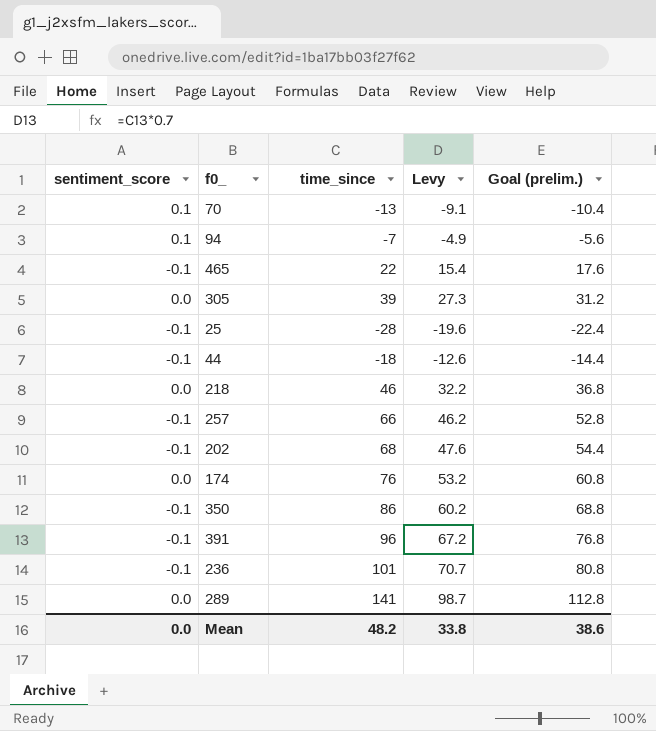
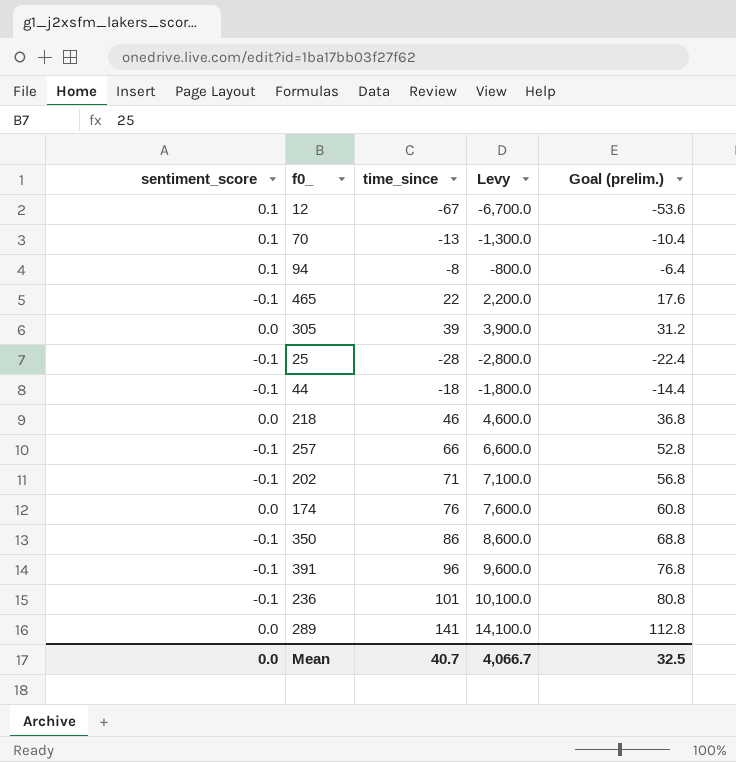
column Levy | formula: [time_since] * 0.7 -> [time_since] * 100
row 12: none -> 0.1 | -67 | -6,700.0 | -53.6
94 | time_since: -7 -> -8
94 | Goal (prelim.): -5.6 -> -6.4
202 | time_since: 68 -> 71
202 | Goal (prelim.): 54.4 -> 56.8
Mean | time_since: 48.2 -> 40.7
Mean | Levy: 33.8 -> 4,066.7
Mean | Goal (prelim.): 38.6 -> 32.5

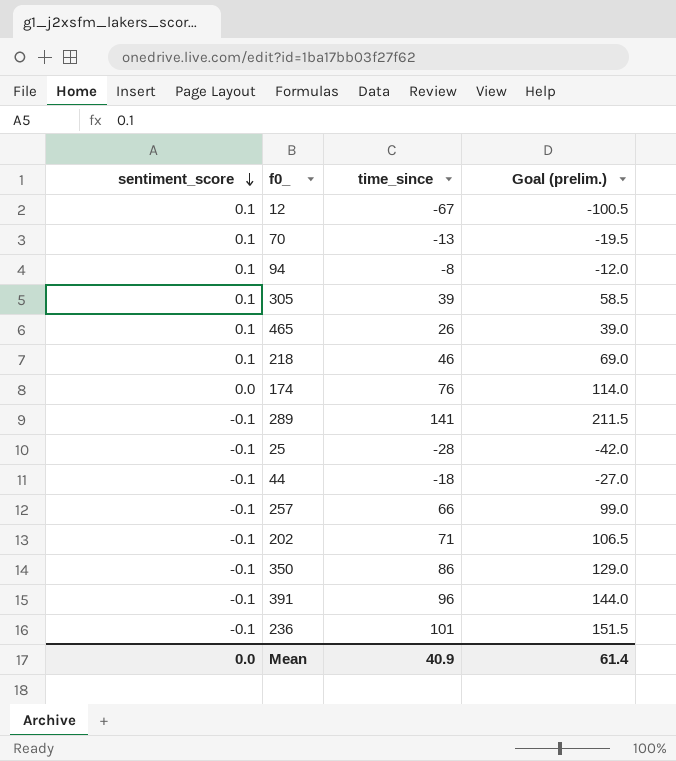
row order: none -> sentiment_score descending
column Levy | formula: [time_since] * 100 -> none
column Goal (prelim.) | formula: [time_since] * 0.8 -> [time_since] * 1.5
305 | sentiment_score: 0.0 -> 0.1
465 | sentiment_score: -0.1 -> 0.1
465 | time_since: 22 -> 26
218 | sentiment_score: 0.0 -> 0.1
289 | sentiment_score: 0.0 -> -0.1
Mean | time_since: 40.7 -> 40.9
Mean | Goal (prelim.): 32.5 -> 61.4

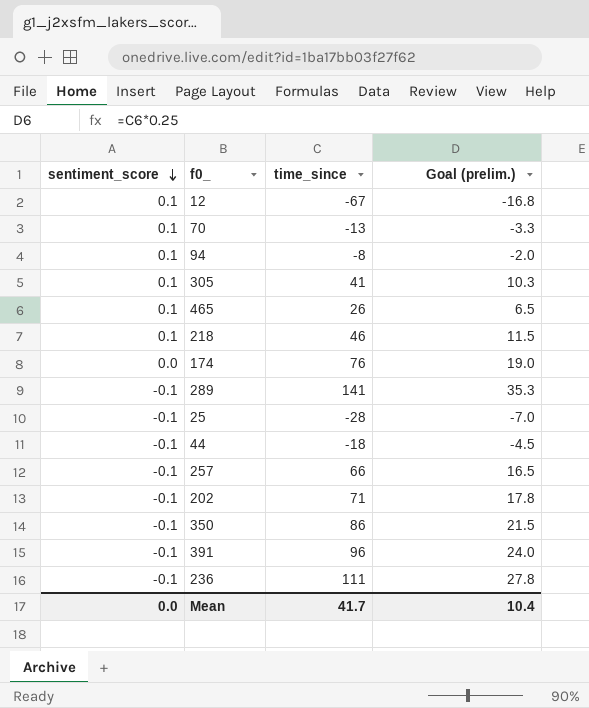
column Goal (prelim.) | formula: [time_since] * 1.5 -> [time_since] * 0.25
305 | time_since: 39 -> 41
236 | time_since: 101 -> 111
Mean | time_since: 40.9 -> 41.7
Mean | Goal (prelim.): 61.4 -> 10.4

